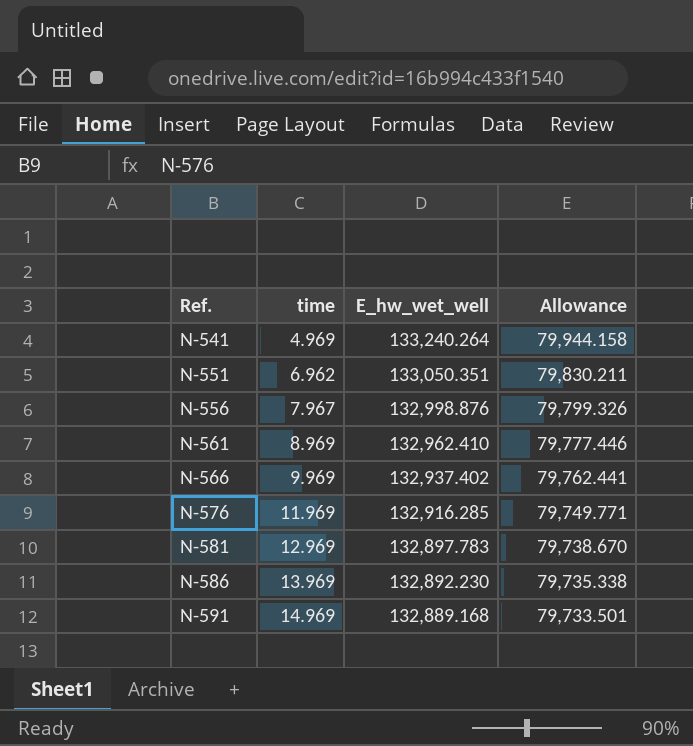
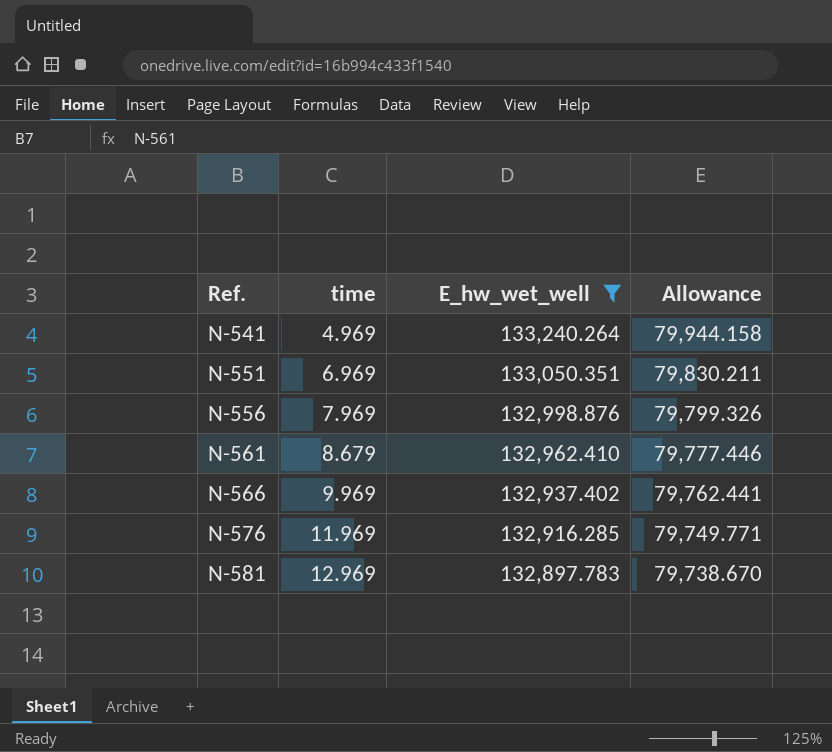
filter: none -> E_hw_wet_well >= 132,897.783
N-551 | time: 6.962 -> 6.969
N-556 | time: 7.967 -> 7.969
N-561 | time: 8.969 -> 8.679

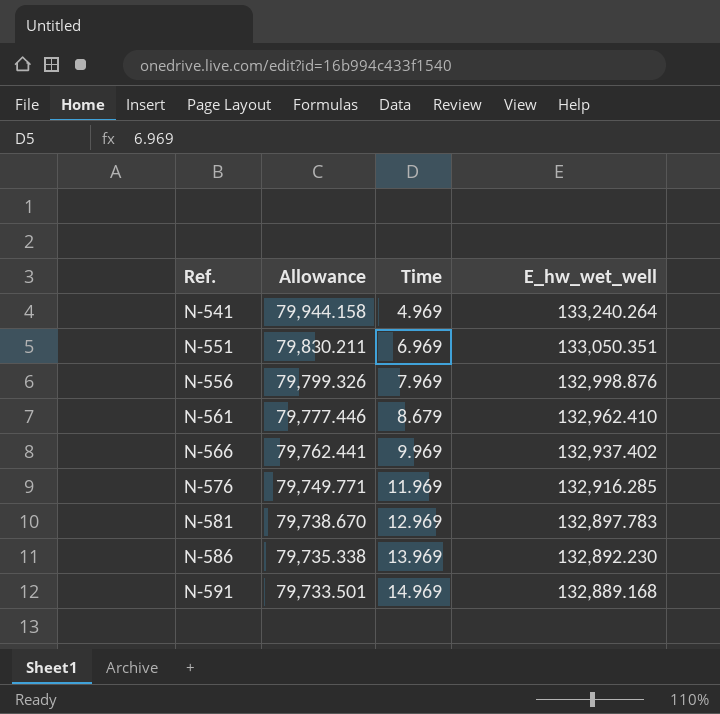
filter: E_hw_wet_well >= 132,897.783 -> none
column Allowance | position: 4 -> 2
column name: time -> Time

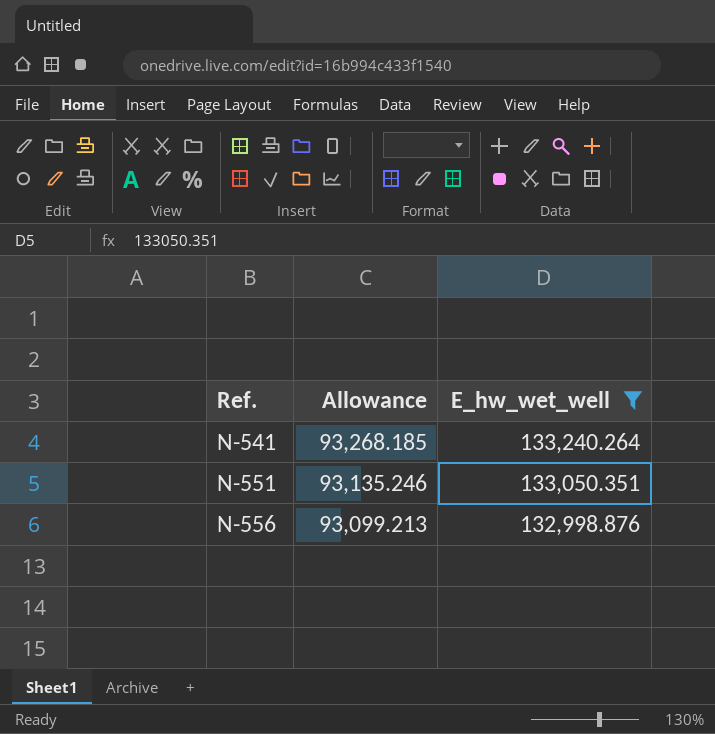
filter: none -> E_hw_wet_well >= 132,998.876
column Time | position: 3 -> none
column Allowance | formula: [E_hw_wet_well] * 0.6 -> [E_hw_wet_well] * 0.7

